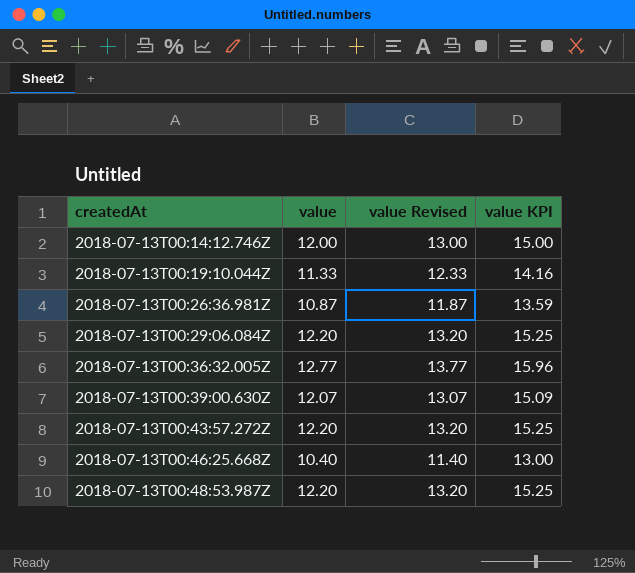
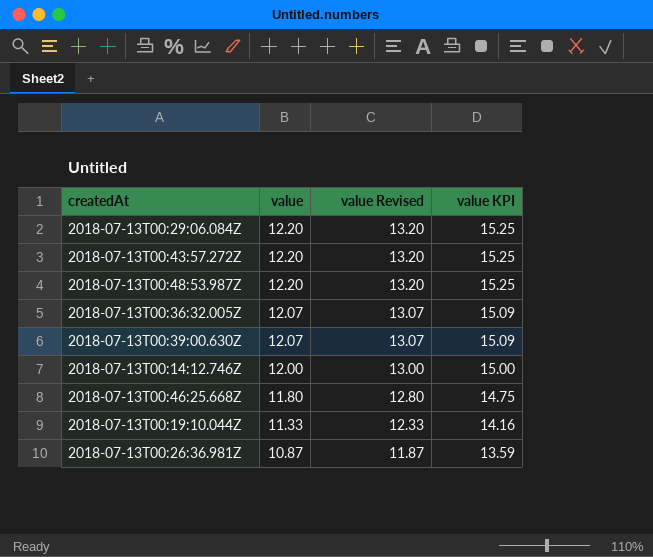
row order: createdAt ascending -> value descending
2018-07-13T00:36:32.005Z | value: 12.77 -> 12.07
2018-07-13T00:36:32.005Z | value Revised: 13.77 -> 13.07
2018-07-13T00:36:32.005Z | value KPI: 15.96 -> 15.09
2018-07-13T00:46:25.668Z | value: 10.40 -> 11.80
2018-07-13T00:46:25.668Z | value Revised: 11.40 -> 12.80
2018-07-13T00:46:25.668Z | value KPI: 13.00 -> 14.75

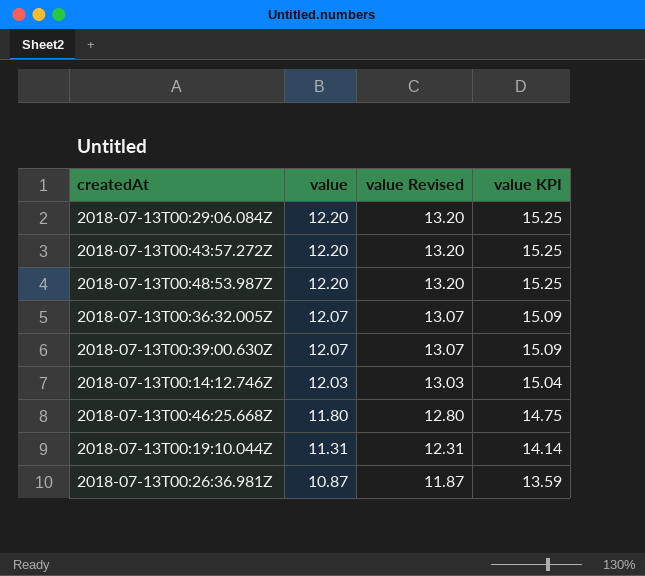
2018-07-13T00:14:12.746Z | value: 12.00 -> 12.03
2018-07-13T00:14:12.746Z | value Revised: 13.00 -> 13.03
2018-07-13T00:14:12.746Z | value KPI: 15.00 -> 15.04
2018-07-13T00:19:10.044Z | value: 11.33 -> 11.31
2018-07-13T00:19:10.044Z | value Revised: 12.33 -> 12.31
2018-07-13T00:19:10.044Z | value KPI: 14.16 -> 14.14

